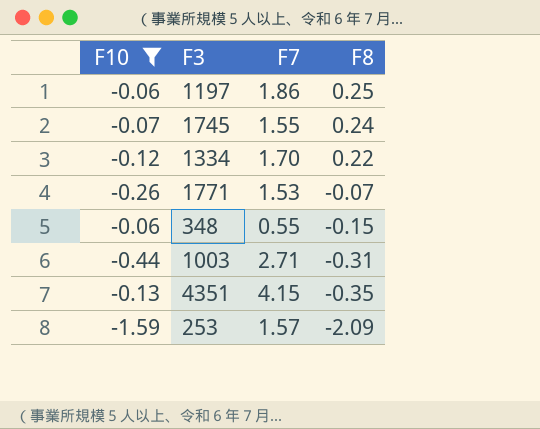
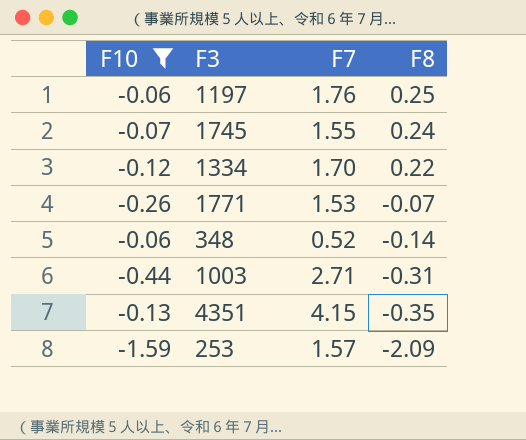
1197 | F7: 1.86 -> 1.76
348 | F7: 0.55 -> 0.52
348 | F8: -0.15 -> -0.14

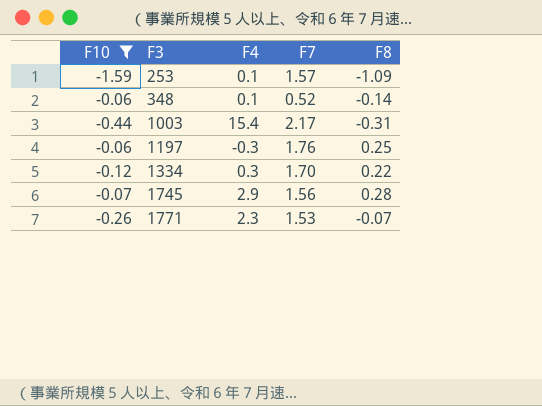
row order: F8 descending -> F3 ascending
column F4 | position: none -> 3
row 4351: -0.13 | 4.15 | -0.35 -> none
253 | F8: -2.09 -> -1.09
1003 | F7: 2.71 -> 2.17
1745 | F7: 1.55 -> 1.56
1745 | F8: 0.24 -> 0.28

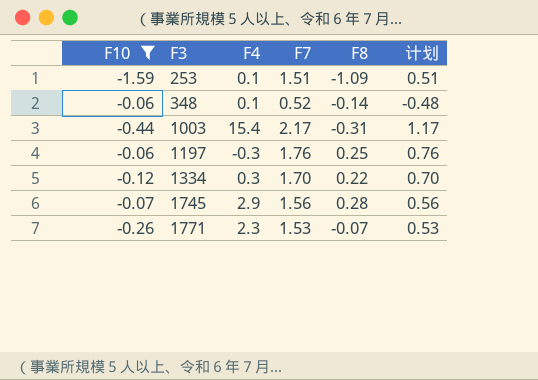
column 计划 | formula: none -> [F7] - 1
253 | F7: 1.57 -> 1.51

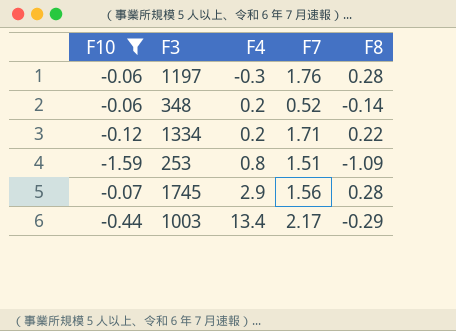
row order: F3 ascending -> F4 ascending
column 计划 | formula: [F7] - 1 -> none
row 1771: -0.26 | 2.3 | 1.53 | -0.07 | 0.53 -> none
1197 | F8: 0.25 -> 0.28
348 | F4: 0.1 -> 0.2
1334 | F4: 0.3 -> 0.2
1334 | F7: 1.70 -> 1.71
253 | F4: 0.1 -> 0.8
1003 | F4: 15.4 -> 13.4
1003 | F8: -0.31 -> -0.29

